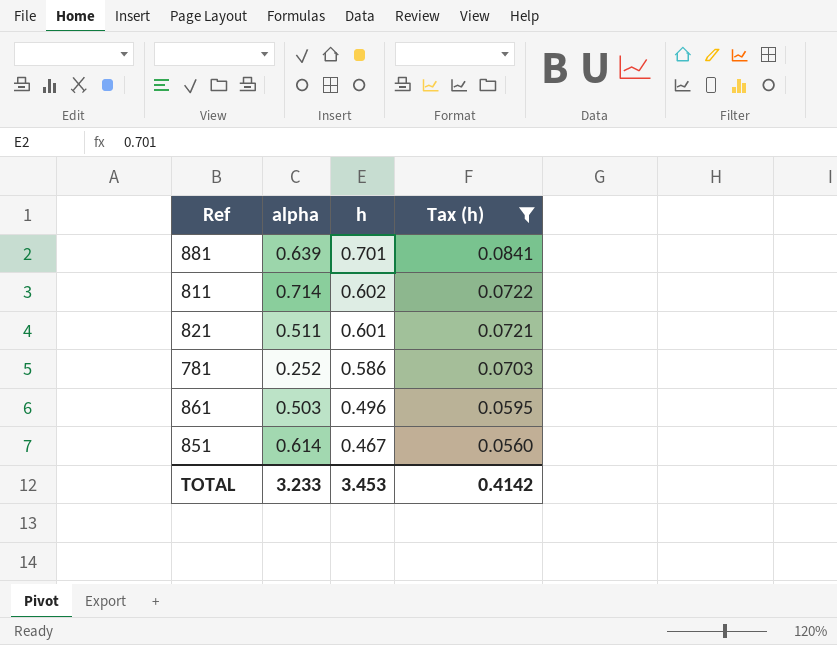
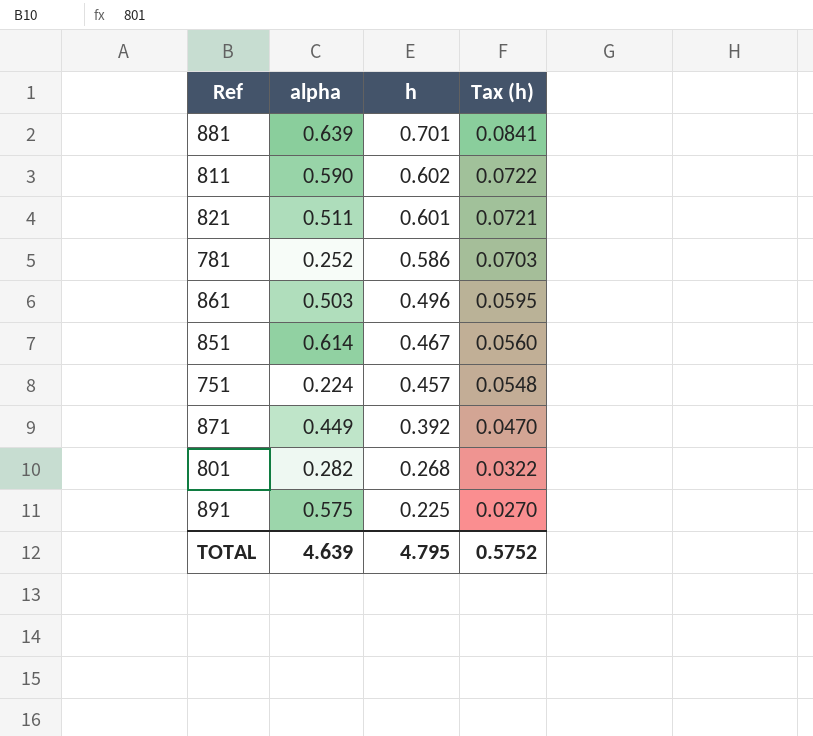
filter: Tax (h) >= 0.0560 -> none
811 | alpha: 0.714 -> 0.590
TOTAL | alpha: 3.233 -> 4.639
TOTAL | h: 3.453 -> 4.795
TOTAL | Tax (h): 0.4142 -> 0.5752

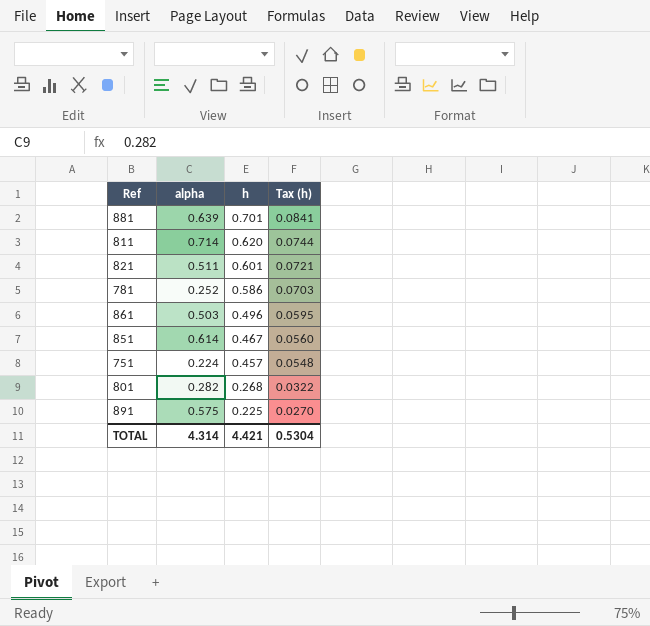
row 871: 0.449 | 0.392 | 0.0470 -> none
811 | alpha: 0.590 -> 0.714
811 | h: 0.602 -> 0.620
811 | Tax (h): 0.0722 -> 0.0744
TOTAL | alpha: 4.639 -> 4.314
TOTAL | h: 4.795 -> 4.421
TOTAL | Tax (h): 0.5752 -> 0.5304

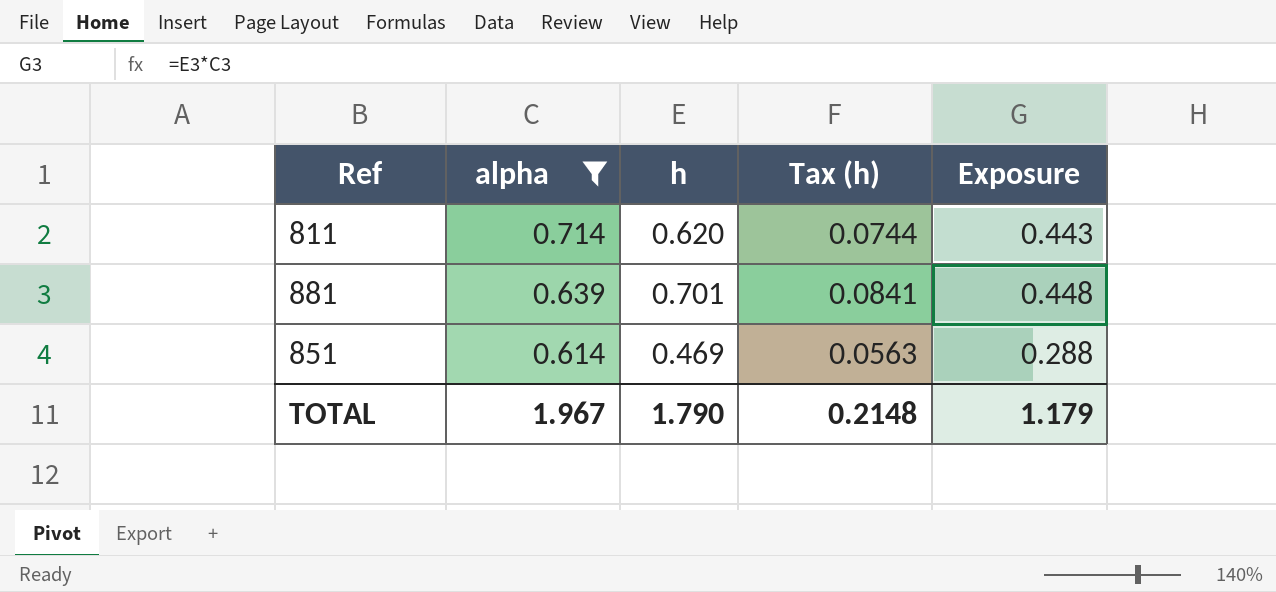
filter: none -> alpha >= 0.614
row order: h descending -> alpha descending
column Exposure | formula: none -> [alpha] * [h]
851 | h: 0.467 -> 0.469
851 | Tax (h): 0.0560 -> 0.0563
TOTAL | alpha: 4.314 -> 1.967
TOTAL | h: 4.421 -> 1.790
TOTAL | Tax (h): 0.5304 -> 0.2148

